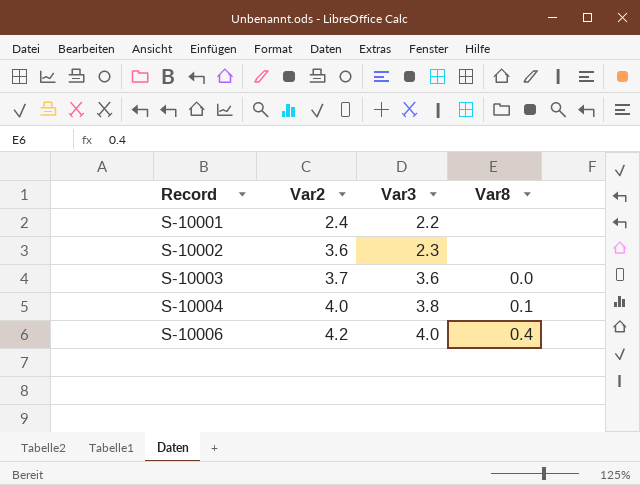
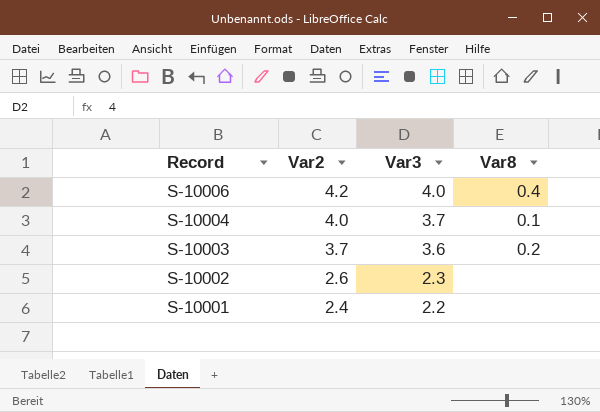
row order: Record ascending -> Record descending
S-10004 | Var3: 3.8 -> 3.7
S-10003 | Var8: 0.0 -> 0.2
S-10002 | Var2: 3.6 -> 2.6

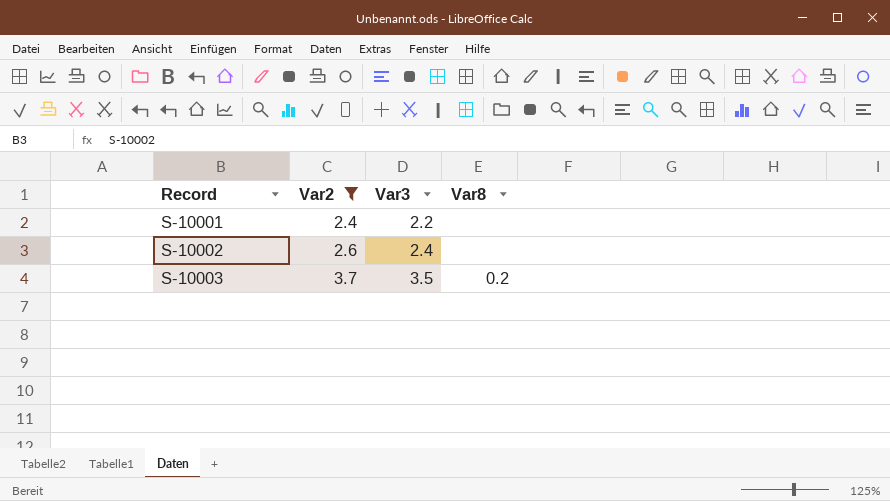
filter: none -> Var2 <= 3.7
row order: Record descending -> Record ascending
S-10002 | Var3: 2.3 -> 2.4
S-10003 | Var3: 3.6 -> 3.5

